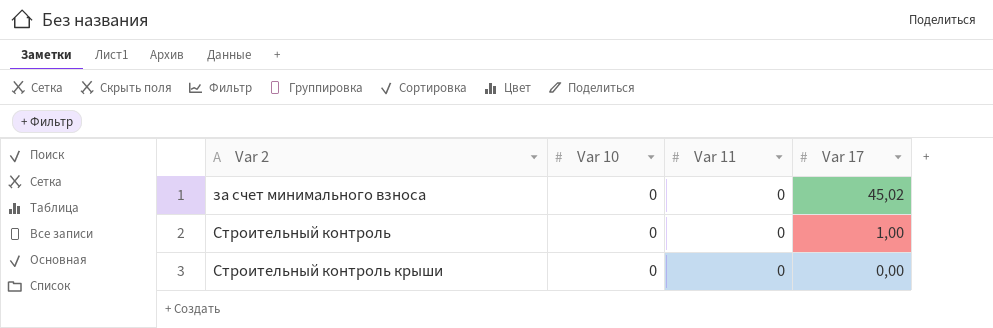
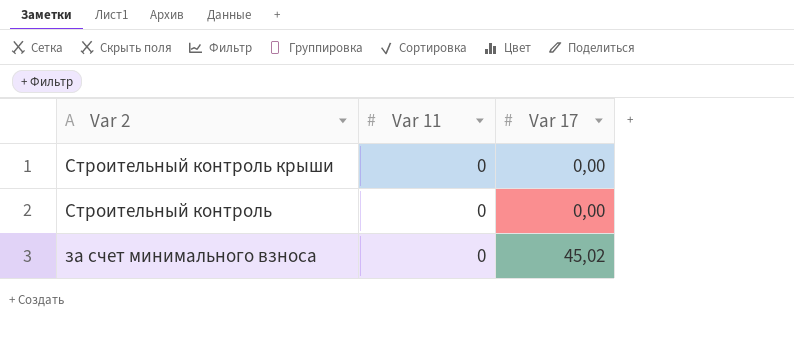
row order: Var 2 ascending -> Var 2 descending
column Var 10 | position: 2 -> none
Строительный контроль | Var 17: 1,00 -> 0,00

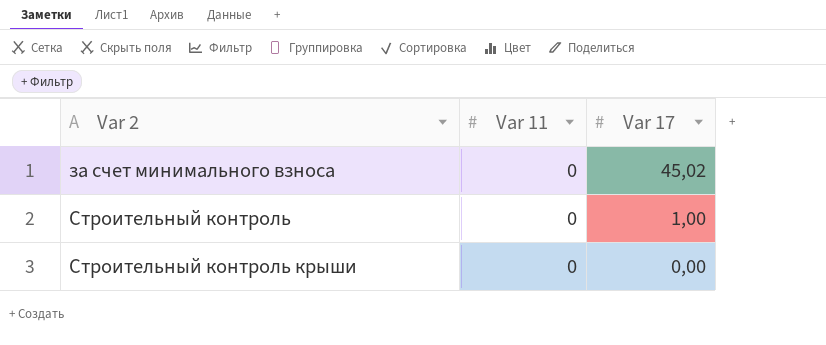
row order: Var 2 descending -> Var 2 ascending
Строительный контроль | Var 17: 0,00 -> 1,00

